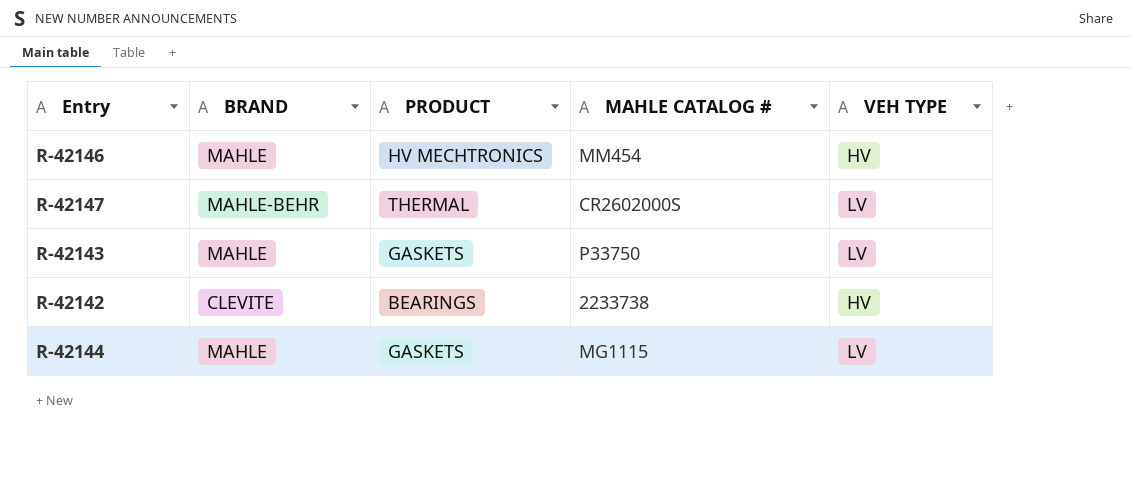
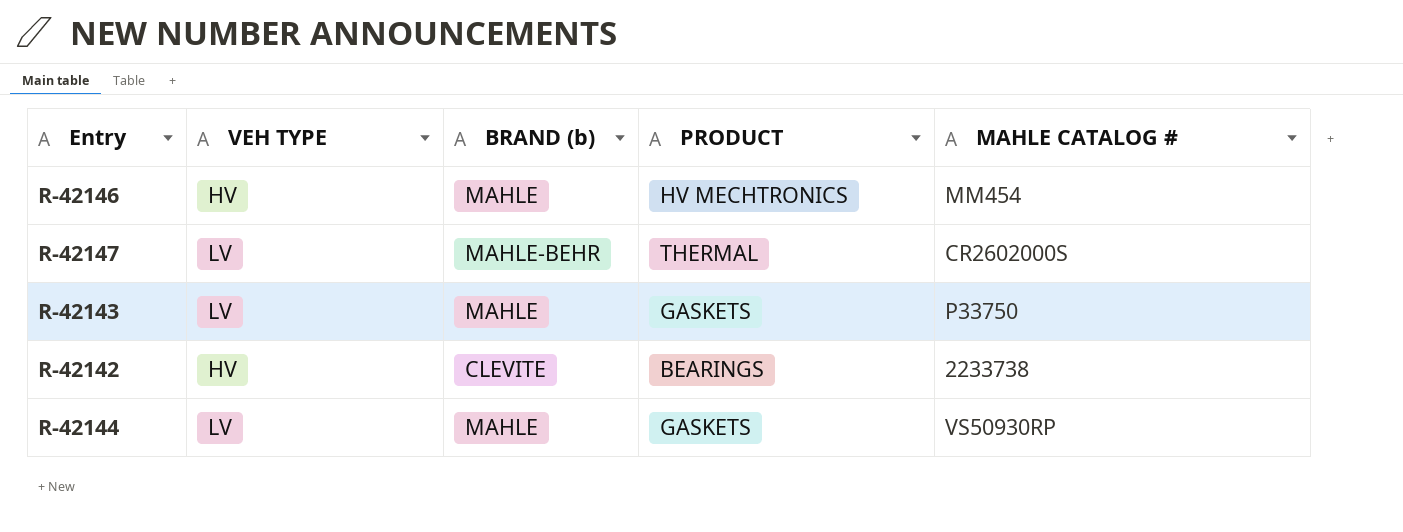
column VEH TYPE | position: 5 -> 2
column name: BRAND -> BRAND (b)
R-42144 | MAHLE CATALOG #: MG1115 -> VS50930RP

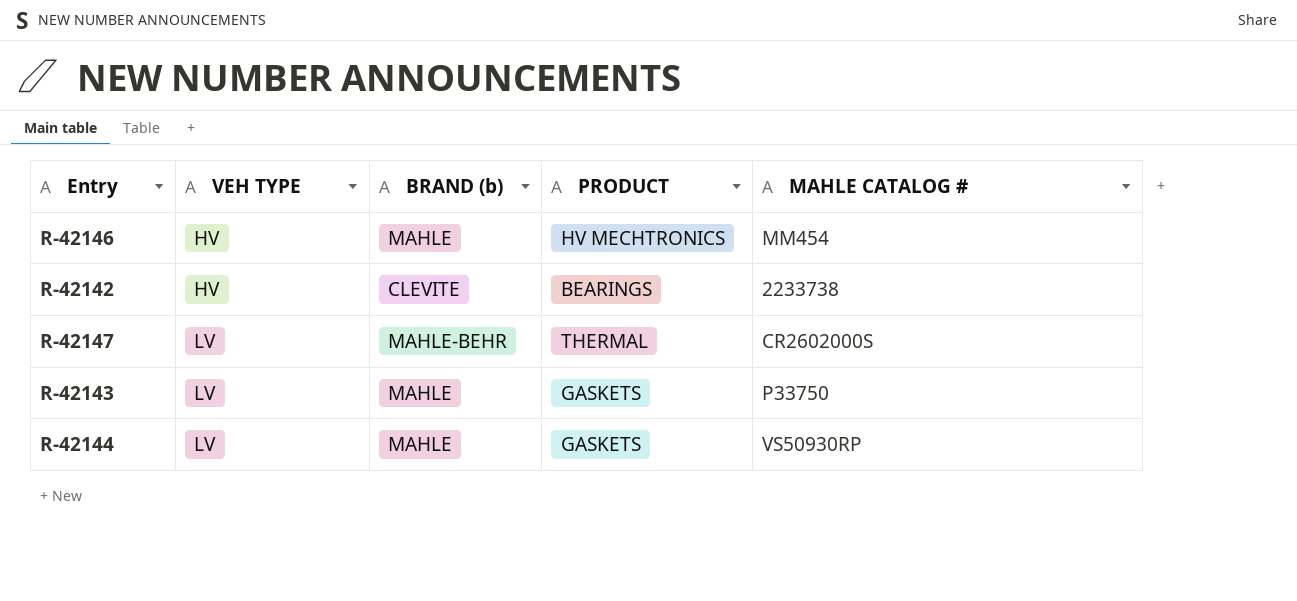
row order: none -> VEH TYPE ascending

